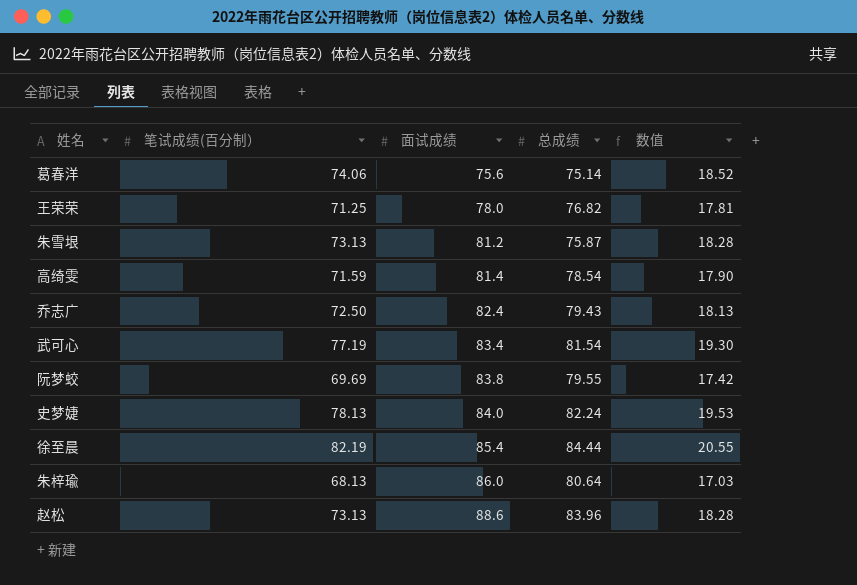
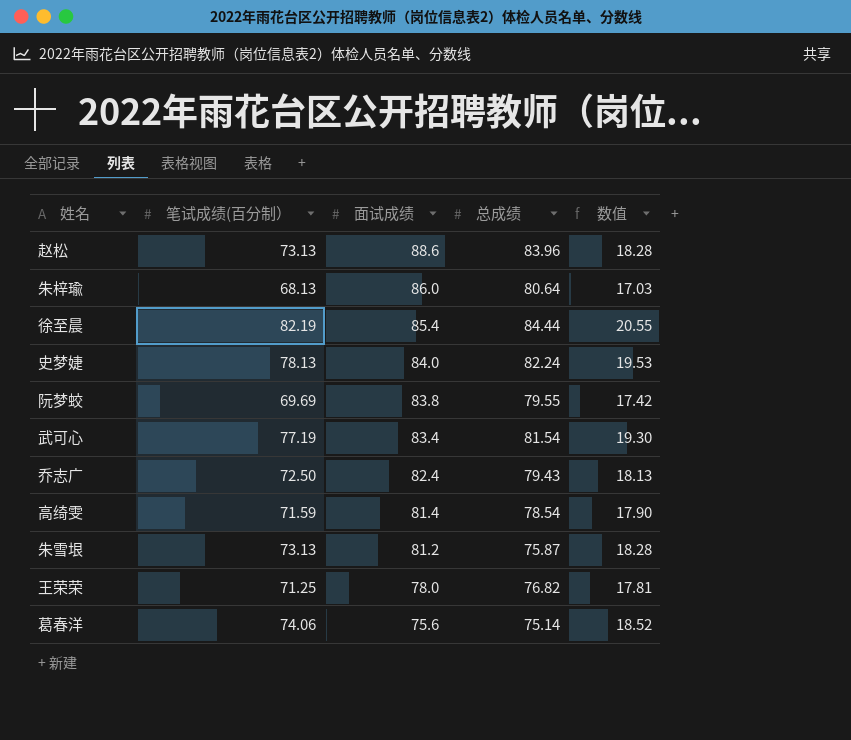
row order: 面试成绩 ascending -> 面试成绩 descending

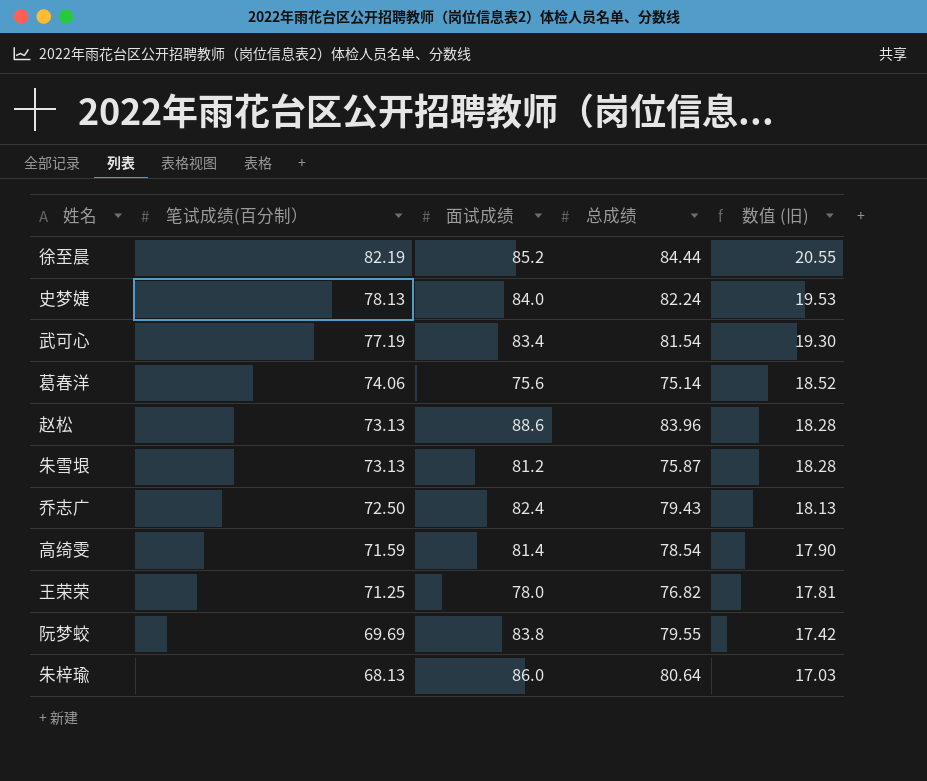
row order: 面试成绩 descending -> 笔试成绩(百分制） descending
column name: 数值 -> 数值 (旧)
徐至晨 | 面试成绩: 85.4 -> 85.2

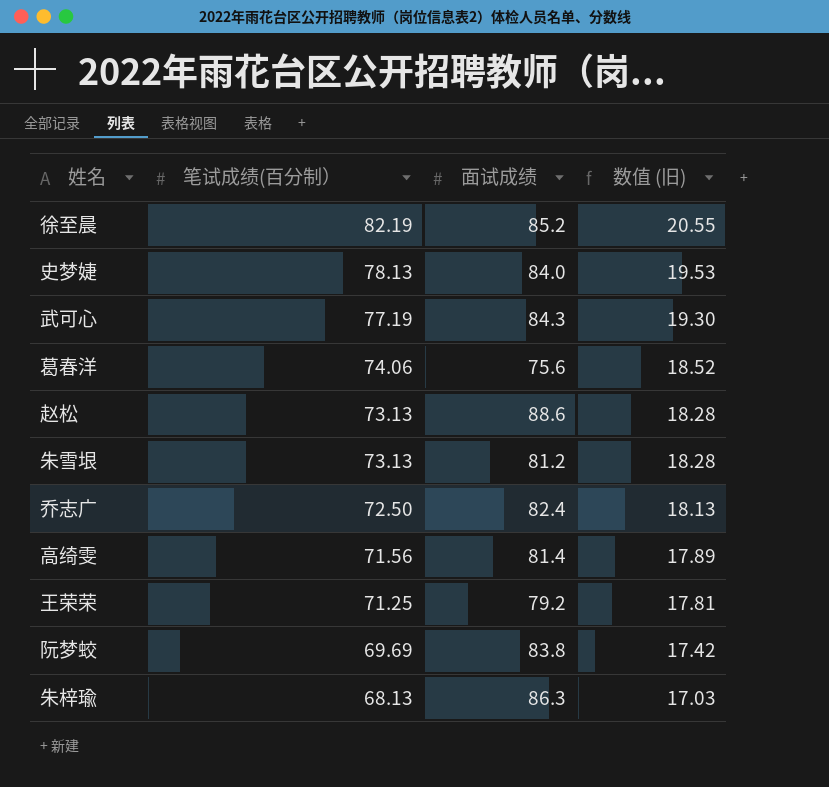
column 总成绩 | position: 4 -> none
武可心 | 面试成绩: 83.4 -> 84.3
高绮雯 | 笔试成绩(百分制）: 71.59 -> 71.56
高绮雯 | 数值 (旧): 17.90 -> 17.89
王荣荣 | 面试成绩: 78.0 -> 79.2
朱梓瑜 | 面试成绩: 86.0 -> 86.3

